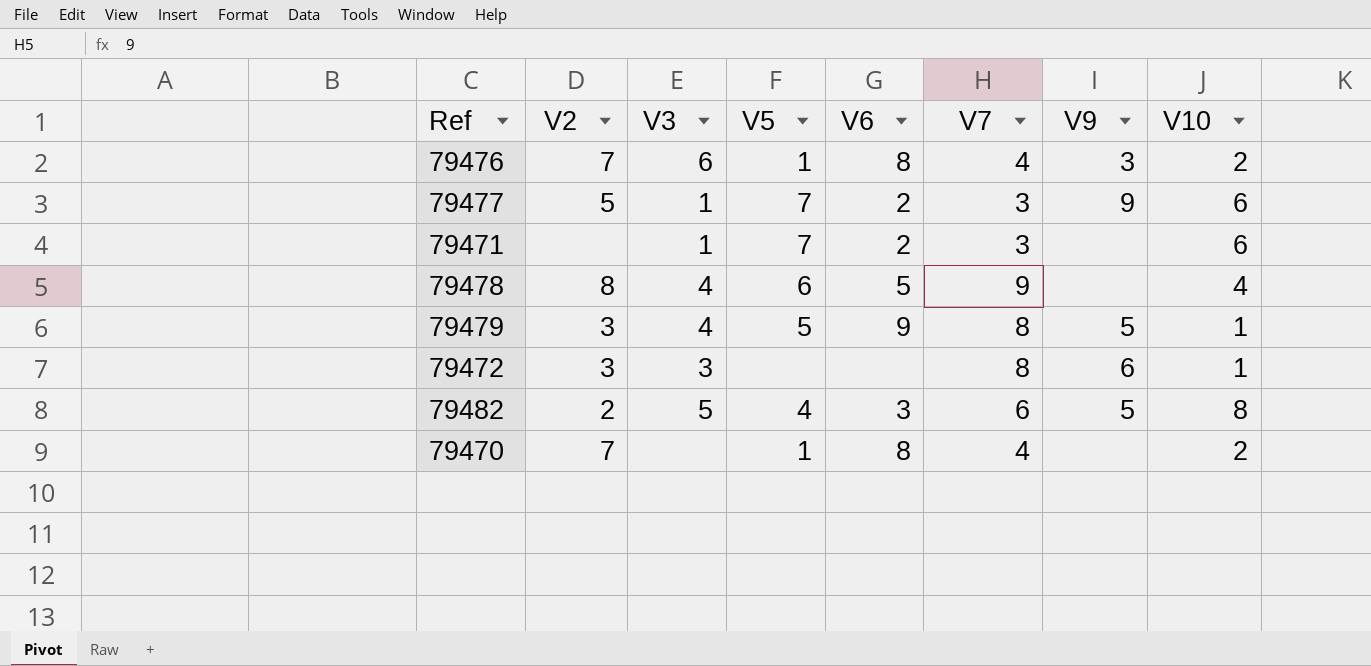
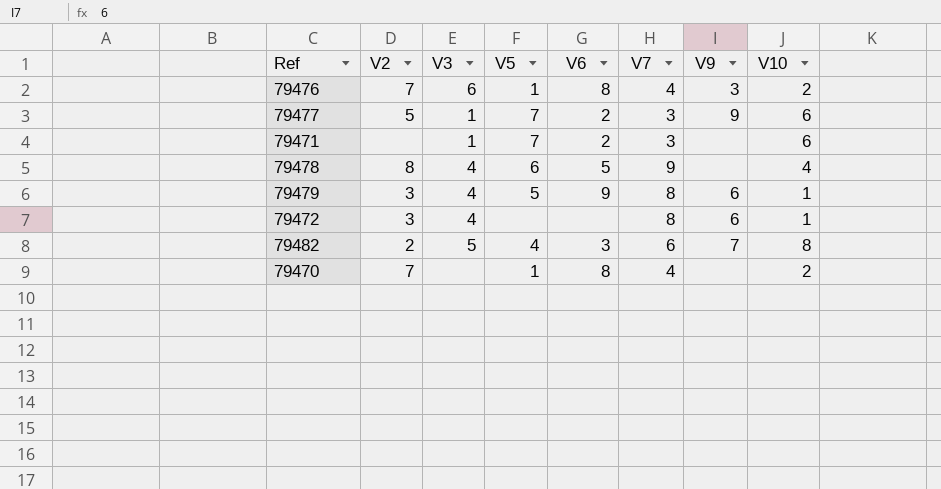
79479 | V9: 5 -> 6
79472 | V3: 3 -> 4
79482 | V9: 5 -> 7

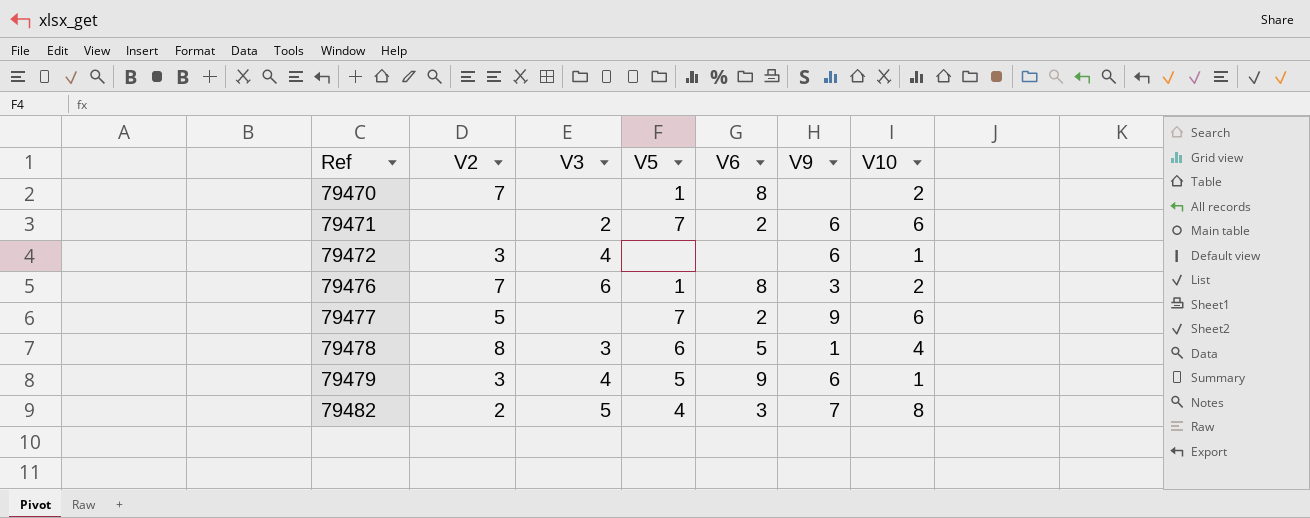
row order: none -> Ref ascending
column V7 | position: 6 -> none
79471 | V3: 1 -> 2
79471 | V9: none -> 6
79477 | V3: 1 -> none
79478 | V3: 4 -> 3
79478 | V9: none -> 1

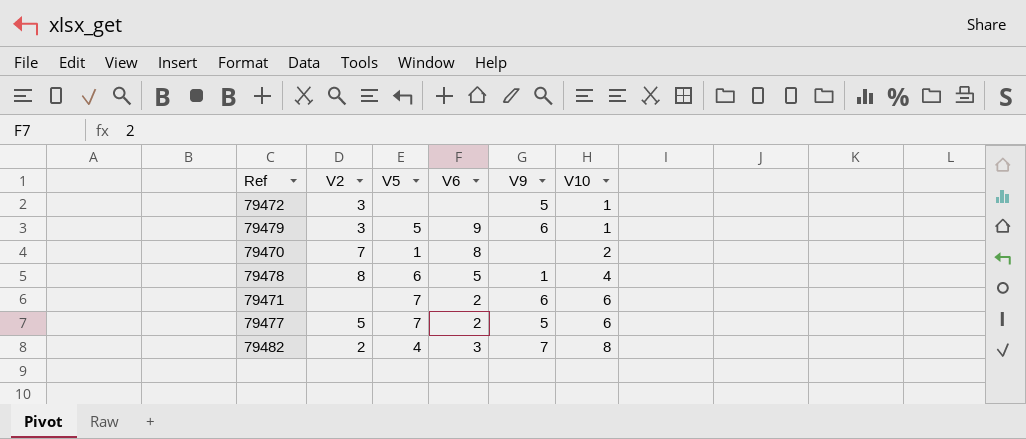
row order: Ref ascending -> V10 ascending
column V3 | position: 3 -> none
row 79476: 7 | 6 | 1 | 8 | 3 | 2 -> none
79472 | V9: 6 -> 5
79477 | V9: 9 -> 5

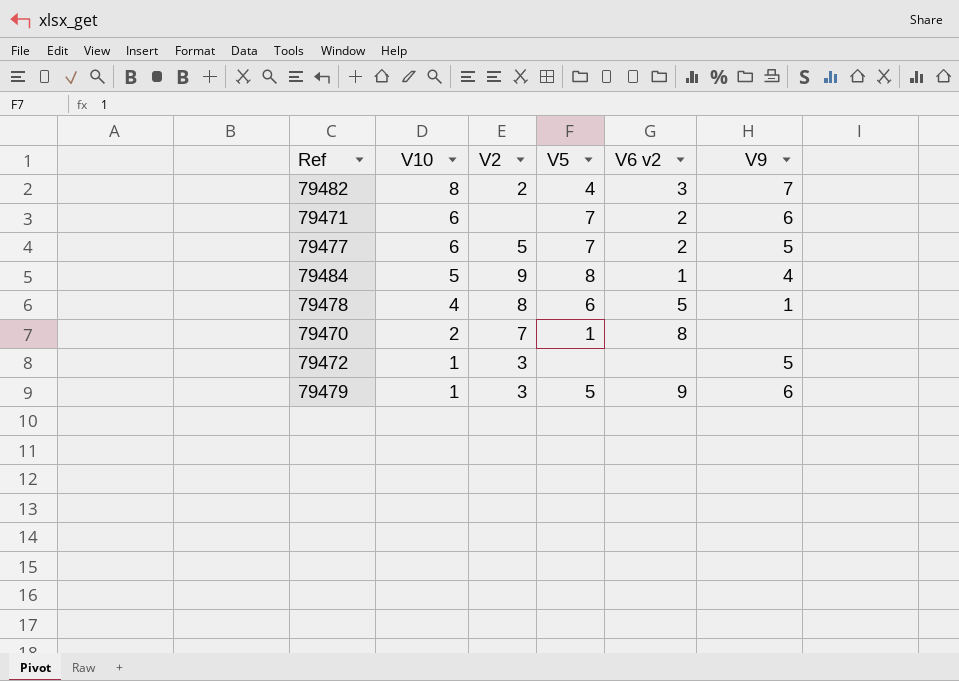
row order: V10 ascending -> V10 descending
column V10 | position: 6 -> 2
column name: V6 -> V6 v2
row 79484: none -> 5 | 9 | 8 | 1 | 4

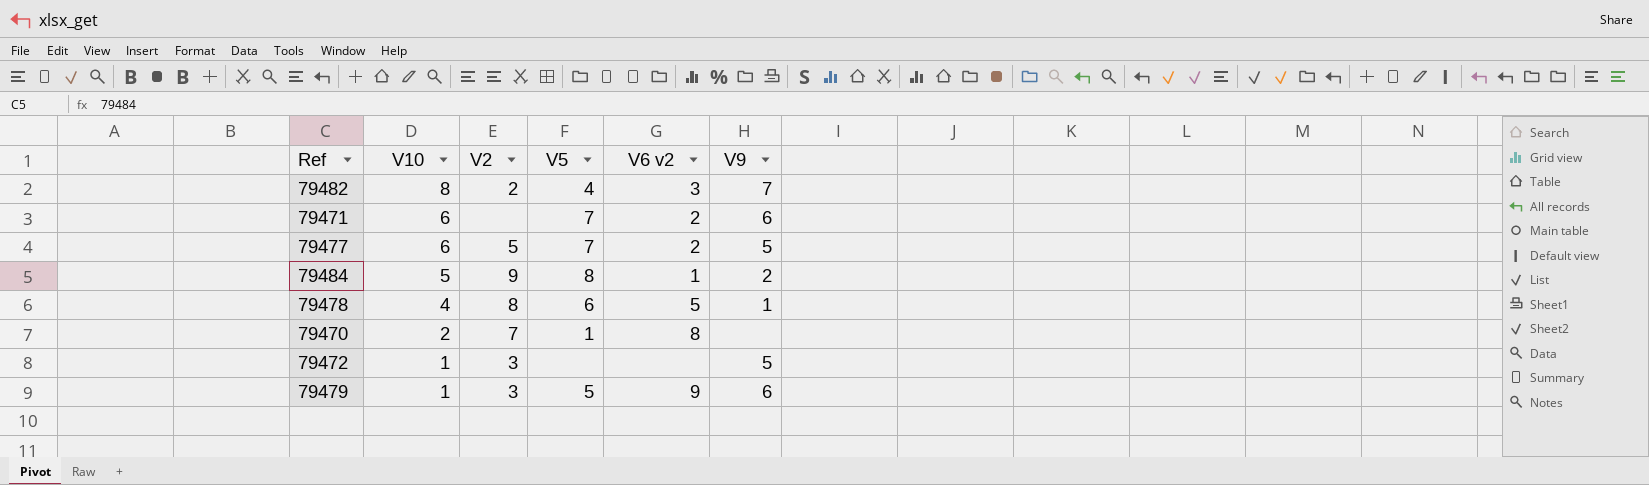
79484 | V9: 4 -> 2

